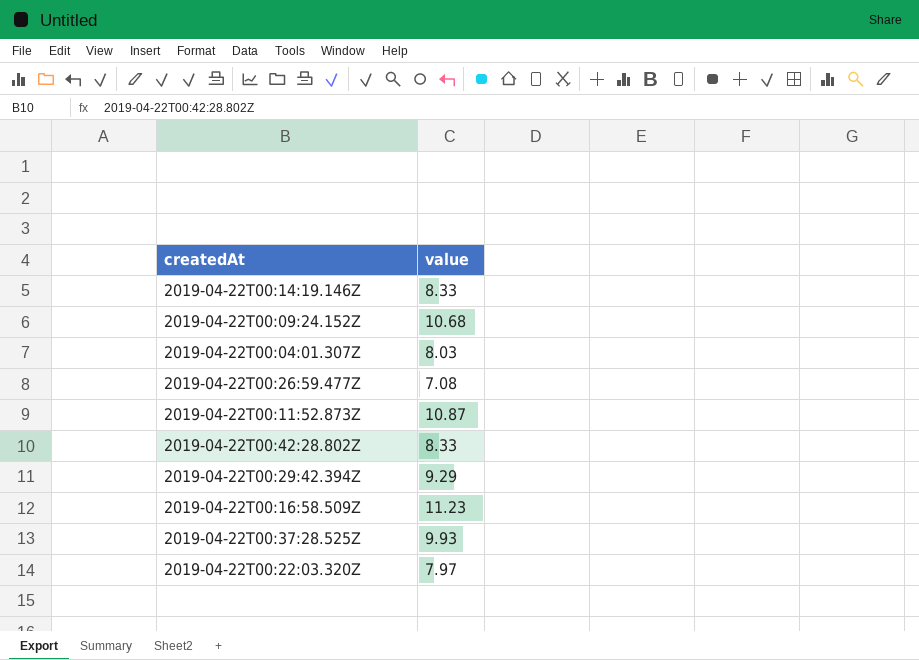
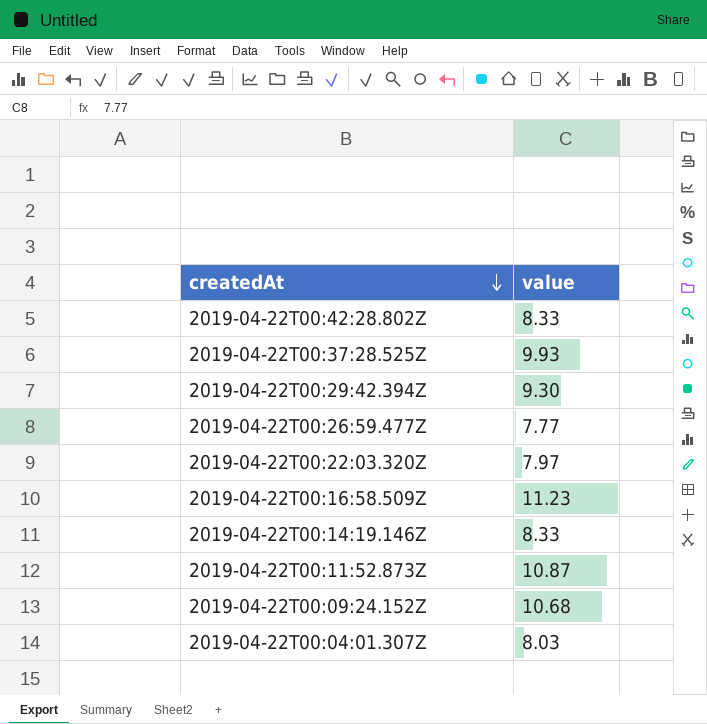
row order: none -> createdAt descending
2019-04-22T00:29:42.394Z | value: 9.29 -> 9.30
2019-04-22T00:26:59.477Z | value: 7.08 -> 7.77

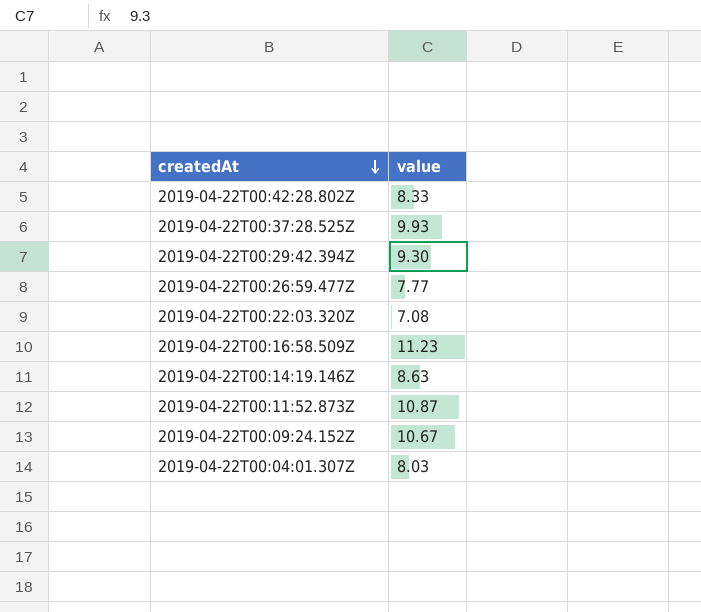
2019-04-22T00:22:03.320Z | value: 7.97 -> 7.08
2019-04-22T00:14:19.146Z | value: 8.33 -> 8.63
2019-04-22T00:09:24.152Z | value: 10.68 -> 10.67

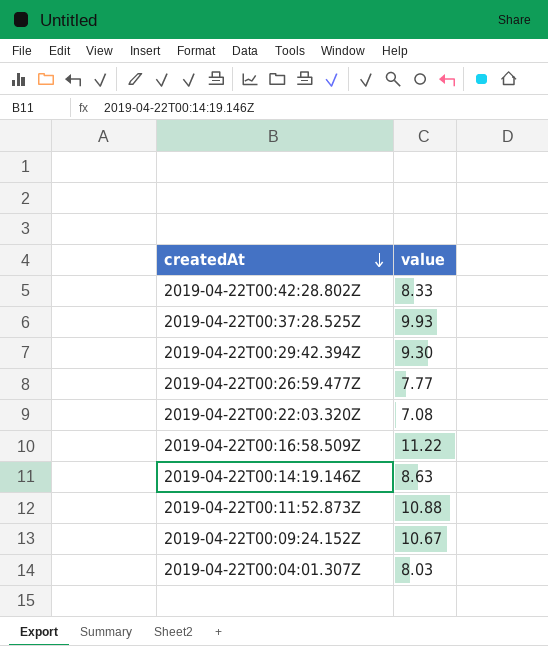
2019-04-22T00:16:58.509Z | value: 11.23 -> 11.22
2019-04-22T00:11:52.873Z | value: 10.87 -> 10.88

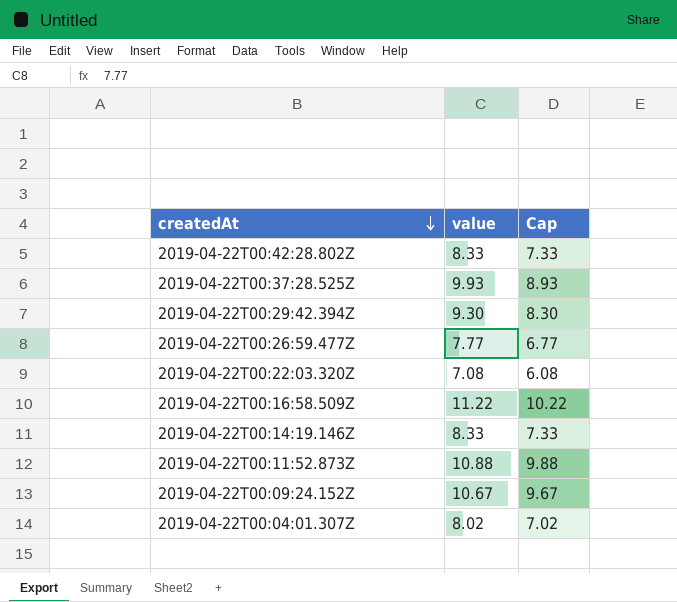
column Cap | formula: none -> [value] - 1
2019-04-22T00:14:19.146Z | value: 8.63 -> 8.33
2019-04-22T00:04:01.307Z | value: 8.03 -> 8.02

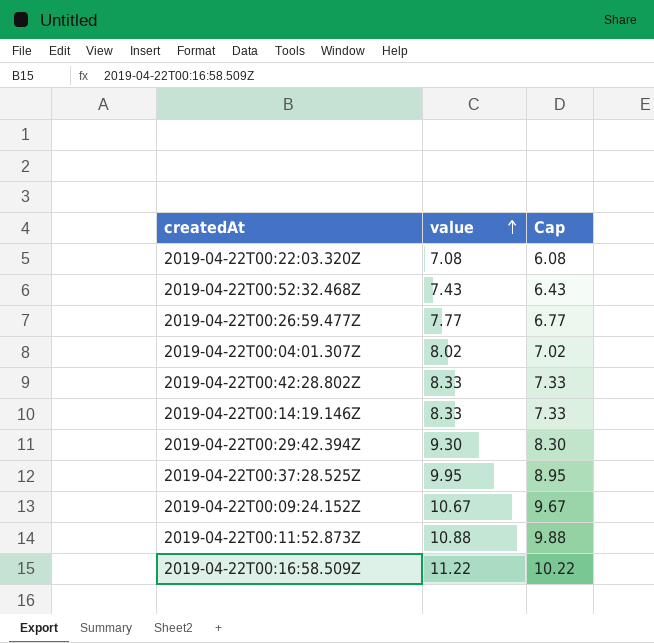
row order: createdAt descending -> value ascending
row 2019-04-22T00:52:32.468Z: none -> 7.43 | 6.43
2019-04-22T00:37:28.525Z | value: 9.93 -> 9.95
2019-04-22T00:37:28.525Z | Cap: 8.93 -> 8.95

